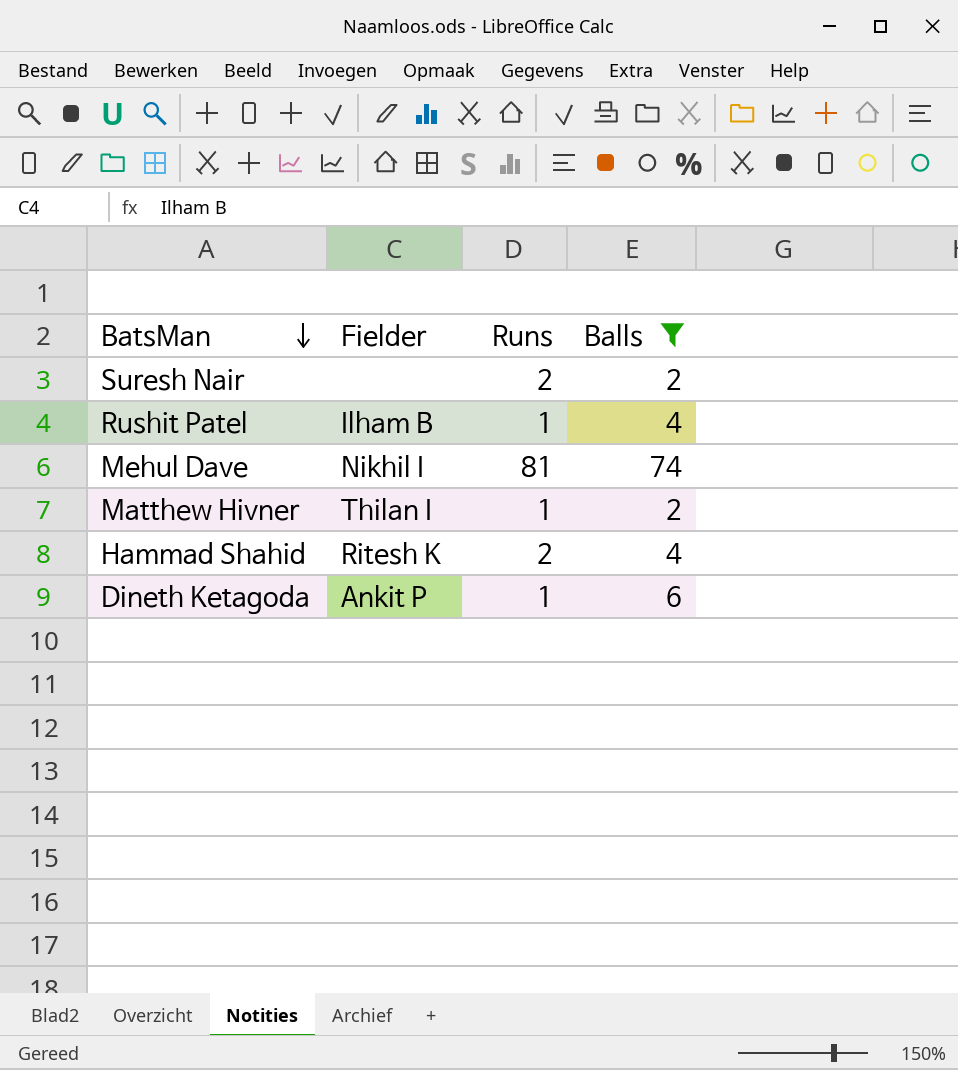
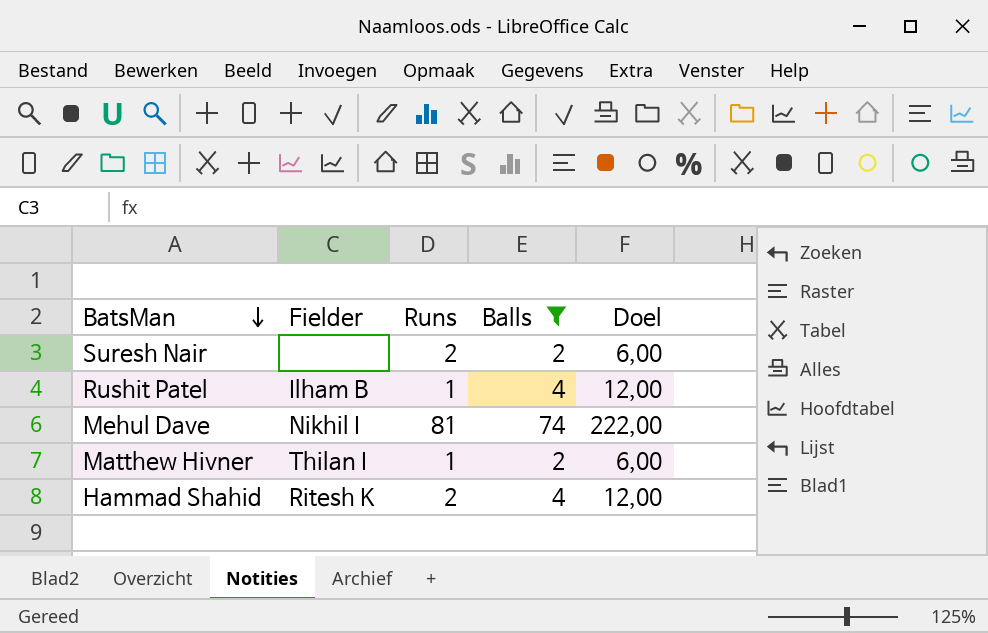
column Doel | formula: none -> [Balls] * 3
row Dineth Ketagoda: Ankit P | 1 | 6 -> none

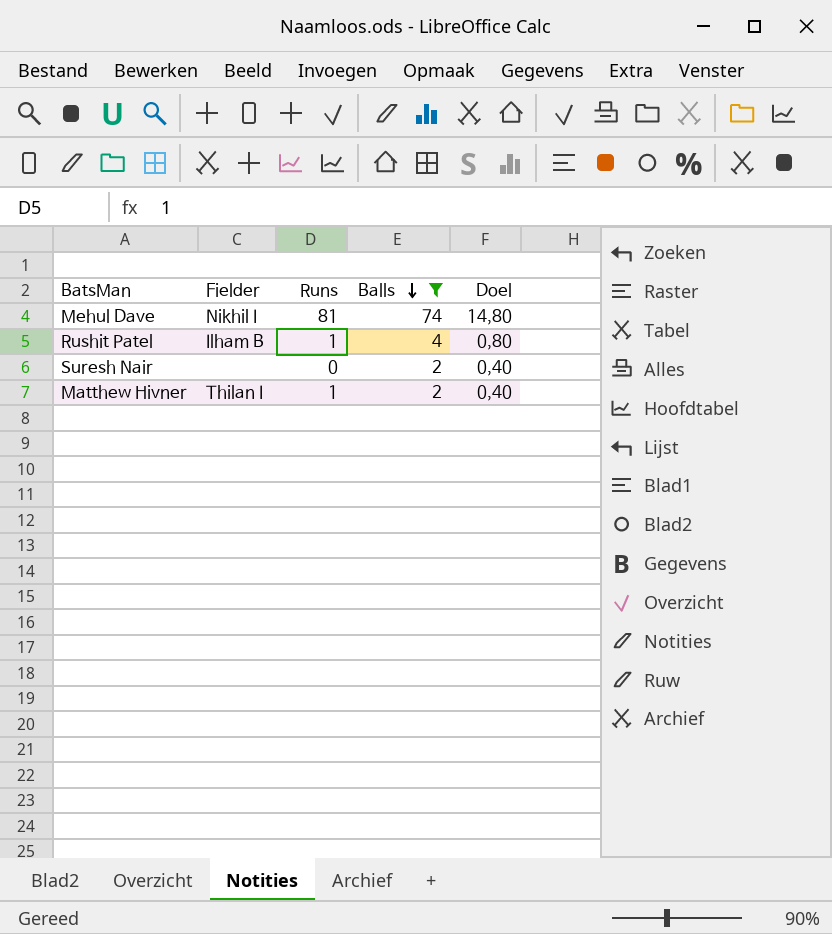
row order: BatsMan descending -> Balls descending
column Doel | formula: [Balls] * 3 -> [Balls] * 0,2
row Hammad Shahid: Ritesh K | 2 | 4 | 12,00 -> none
Suresh Nair | Runs: 2 -> 0

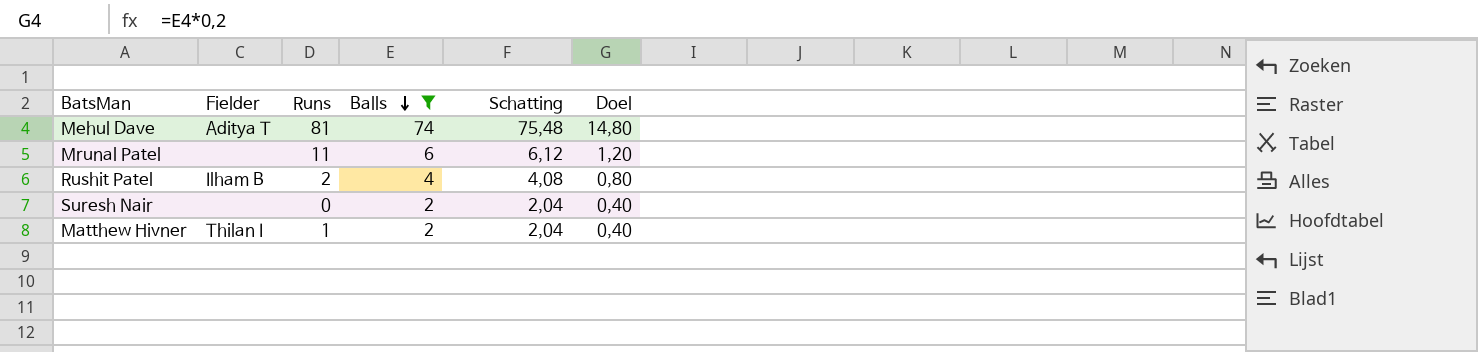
column Schatting | formula: none -> [Balls] * 1,02
Mehul Dave | Fielder: Nikhil I -> Aditya T
row Mrunal Patel: none -> none | 11 | 6 | 6,12 | 1,20
Rushit Patel | Runs: 1 -> 2

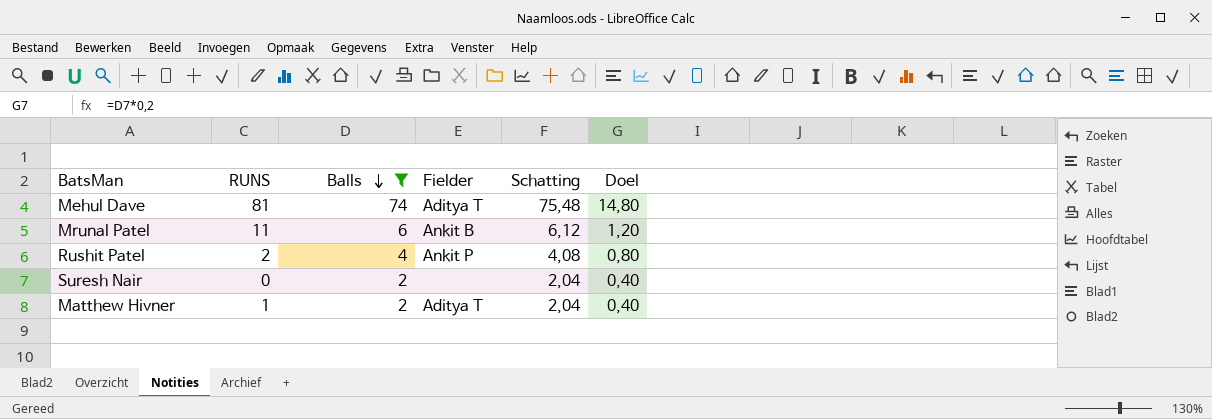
column name: Runs -> RUNS
column Fielder | position: 2 -> 4
Mrunal Patel | Fielder: none -> Ankit B
Rushit Patel | Fielder: Ilham B -> Ankit P
Matthew Hivner | Fielder: Thilan I -> Aditya T

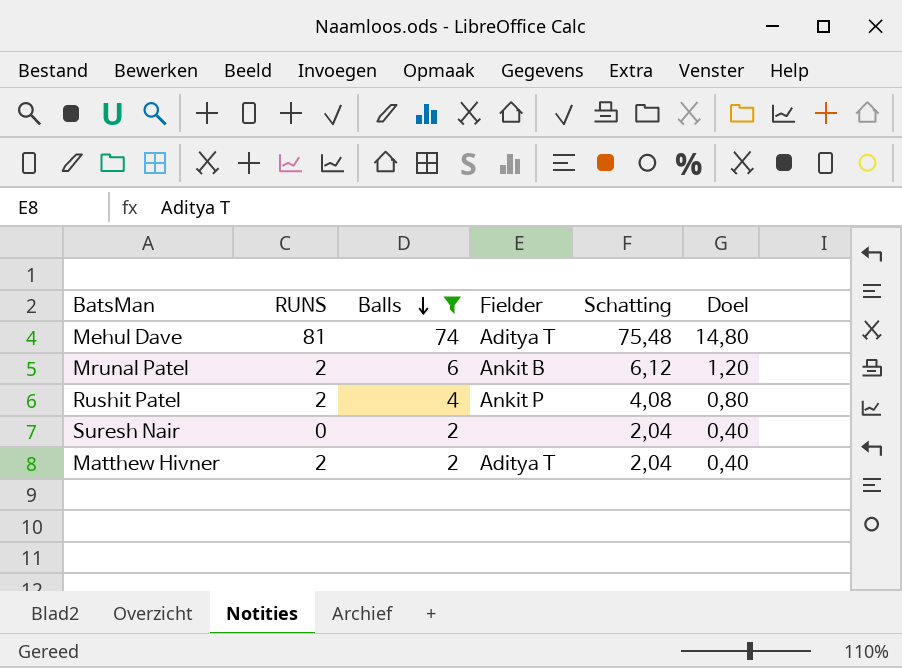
Mrunal Patel | RUNS: 11 -> 2
Matthew Hivner | RUNS: 1 -> 2

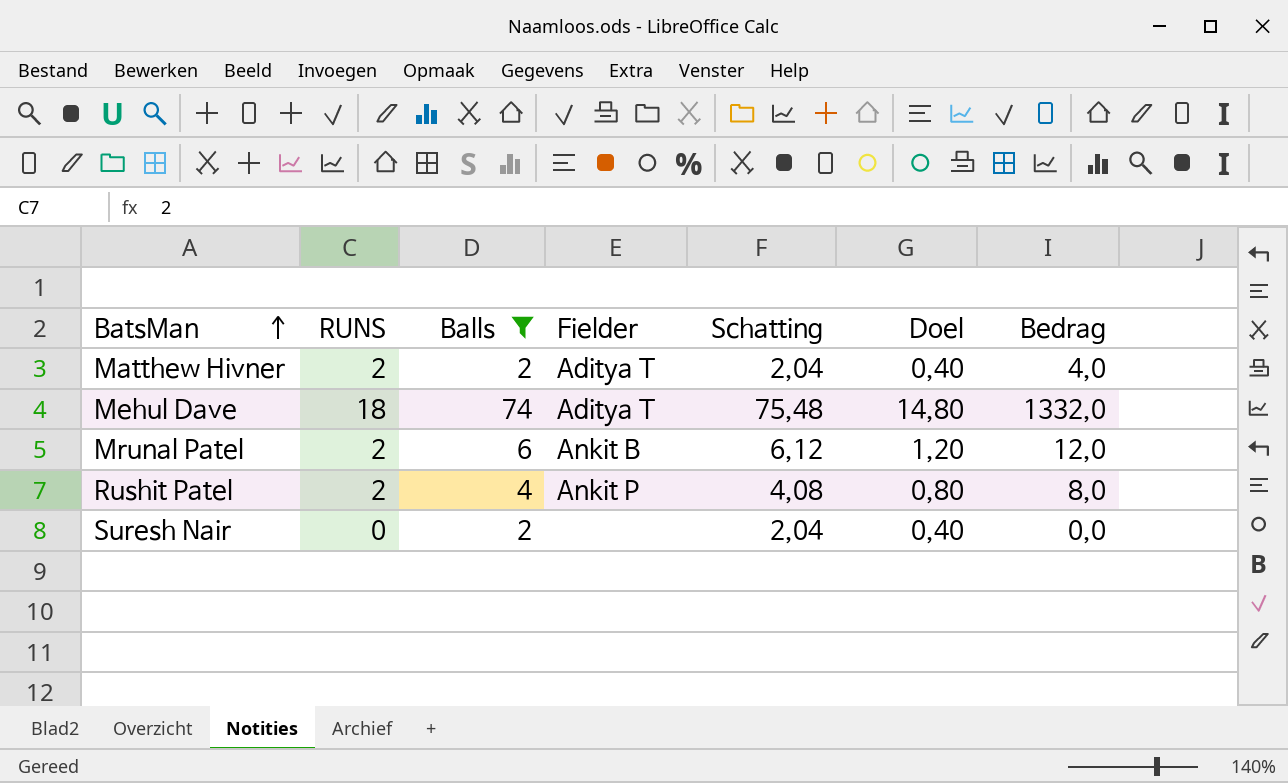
row order: Balls descending -> BatsMan ascending
column Bedrag | formula: none -> [RUNS] * [Balls]
Mehul Dave | RUNS: 81 -> 18

